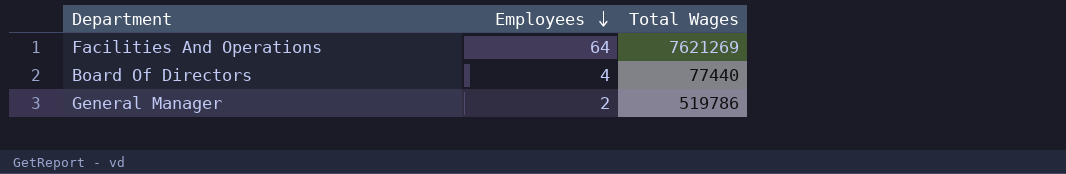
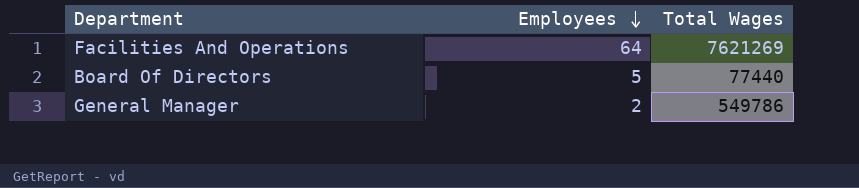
Board Of Directors | Employees: 4 -> 5
General Manager | Total Wages: 519786 -> 549786

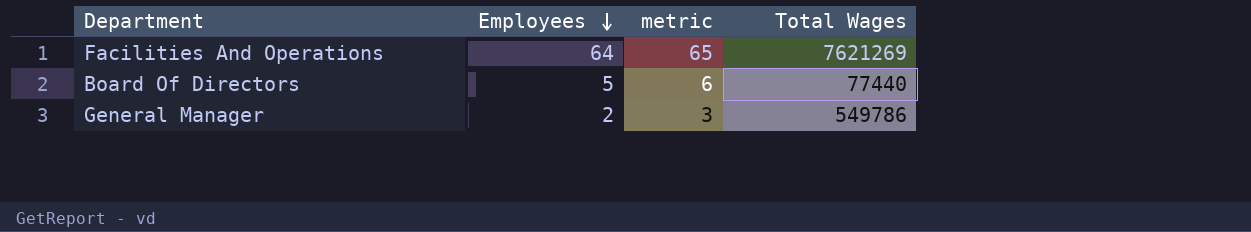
column metric | formula: none -> [Employees] + 1

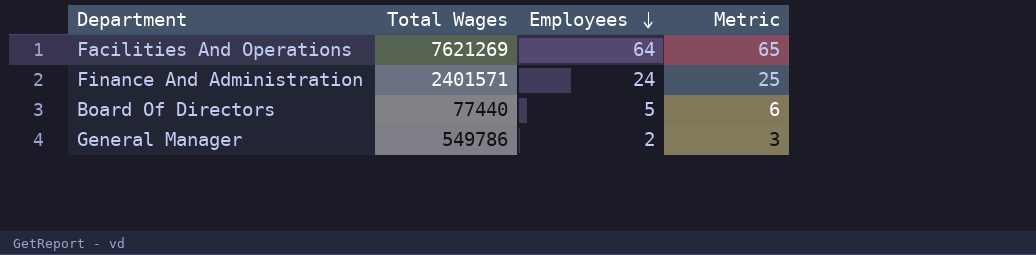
column Total Wages | position: 4 -> 2
column name: metric -> Metric
row Finance And Administration: none -> 2401571 | 24 | 25

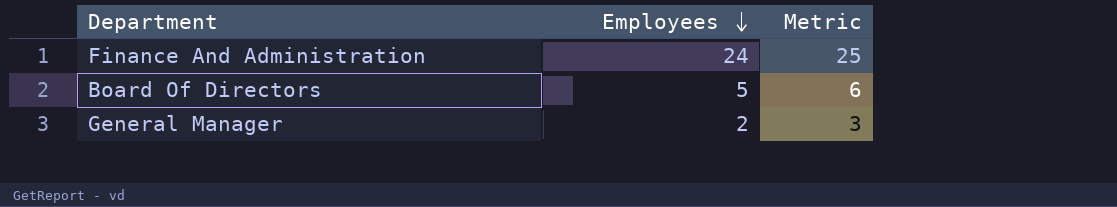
column Total Wages | position: 2 -> none
row Facilities And Operations: 7621269 | 64 | 65 -> none

